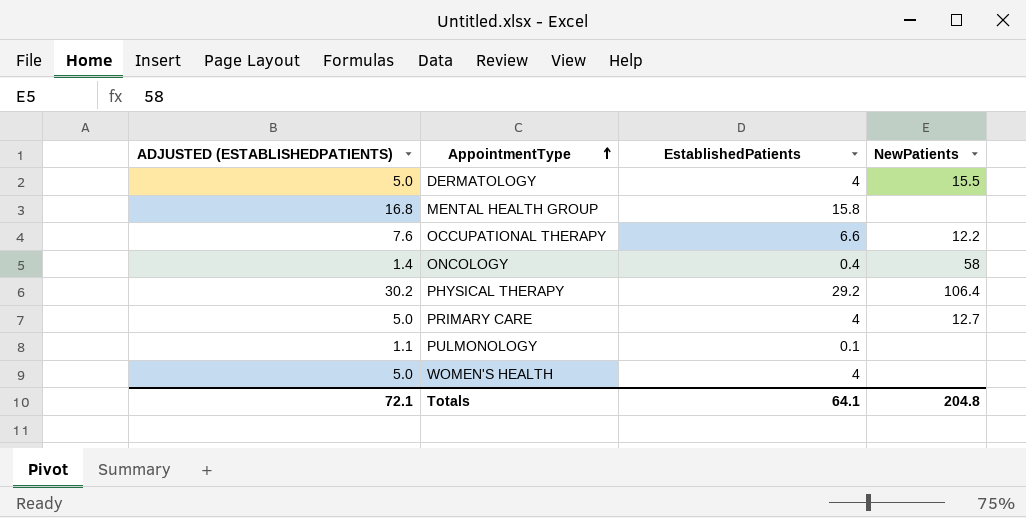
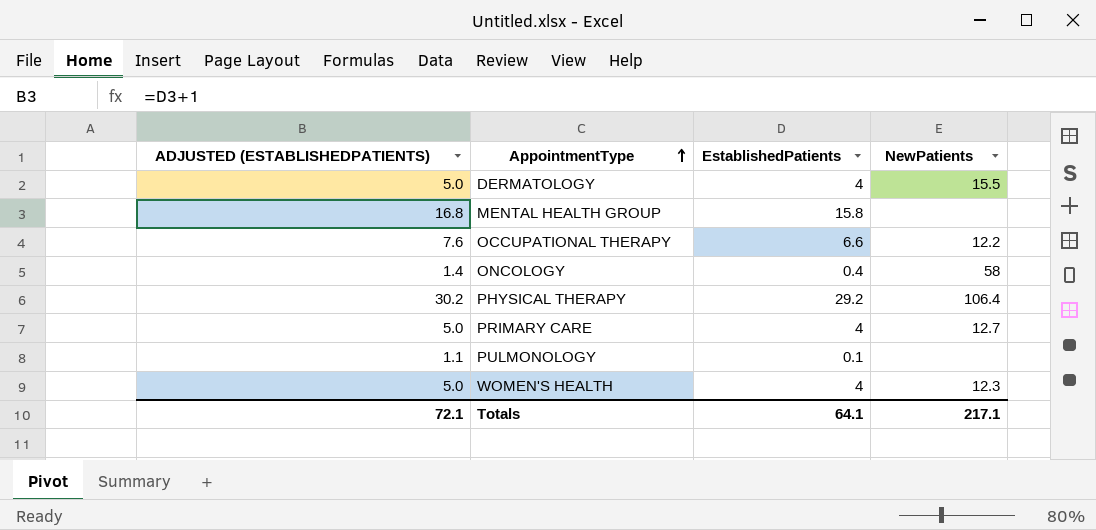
WOMEN'S HEALTH | NewPatients: none -> 12.3
Totals | NewPatients: 204.8 -> 217.1

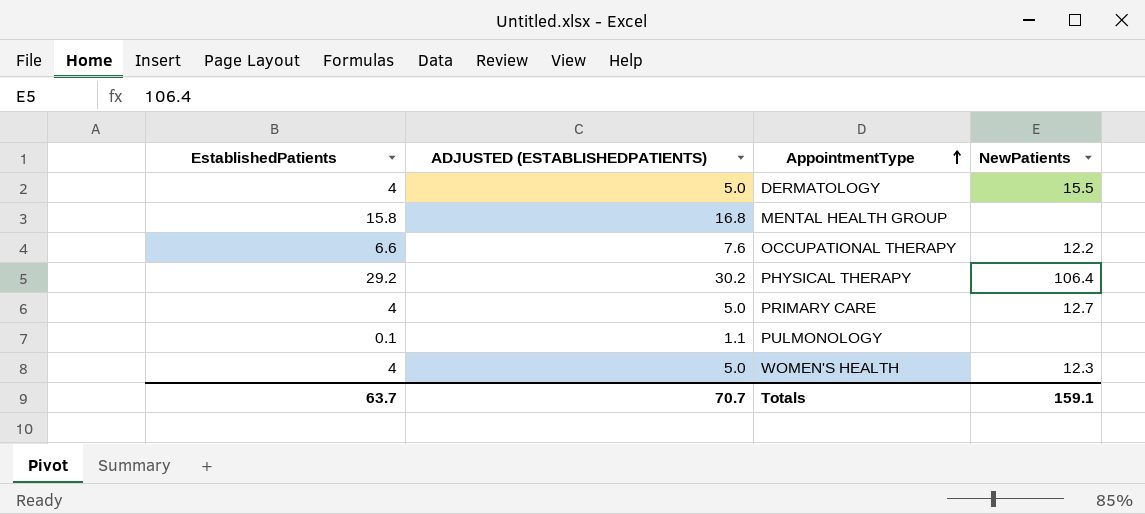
column EstablishedPatients | position: 3 -> 1
row ONCOLOGY: 1.4 | 0.4 | 58 -> none
Totals | EstablishedPatients: 64.1 -> 63.7
Totals | ADJUSTED (ESTABLISHEDPATIENTS): 72.1 -> 70.7
Totals | NewPatients: 217.1 -> 159.1

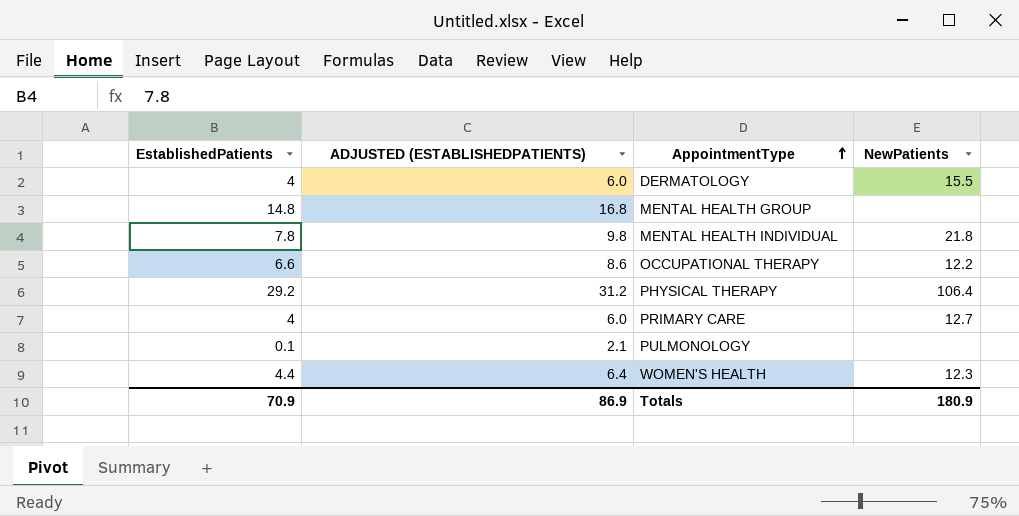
column ADJUSTED (ESTABLISHEDPATIENTS) | formula: [EstablishedPatients] + 1 -> [EstablishedPatients] + 2
MENTAL HEALTH GROUP | EstablishedPatients: 15.8 -> 14.8
row MENTAL HEALTH INDIVIDUAL: none -> 7.8 | 9.8 | 21.8
WOMEN'S HEALTH | EstablishedPatients: 4 -> 4.4
Totals | EstablishedPatients: 63.7 -> 70.9
Totals | ADJUSTED (ESTABLISHEDPATIENTS): 70.7 -> 86.9
Totals | NewPatients: 159.1 -> 180.9

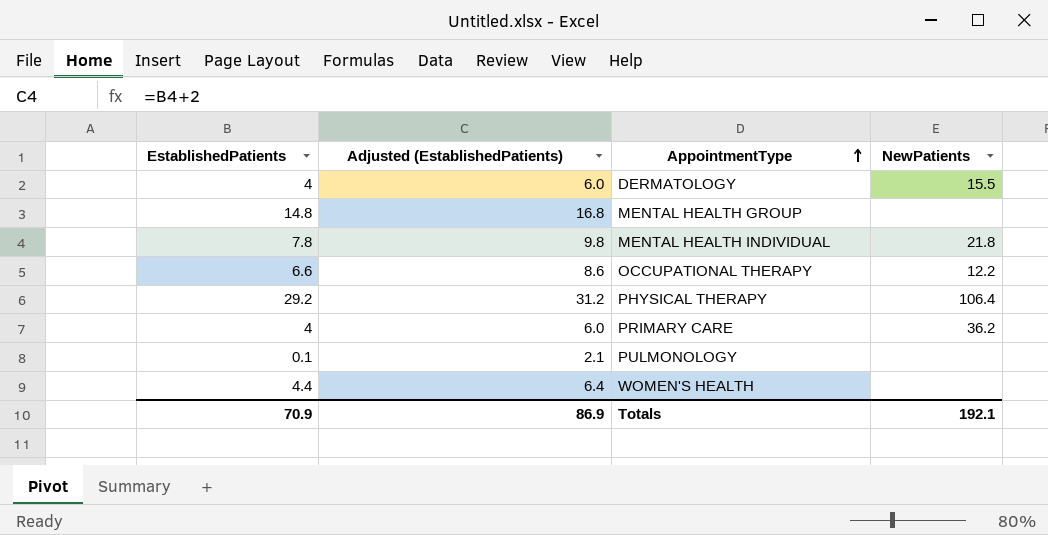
column name: ADJUSTED (ESTABLISHEDPATIENTS) -> Adjusted (EstablishedPatients)
PRIMARY CARE | NewPatients: 12.7 -> 36.2
WOMEN'S HEALTH | NewPatients: 12.3 -> none
Totals | NewPatients: 180.9 -> 192.1

